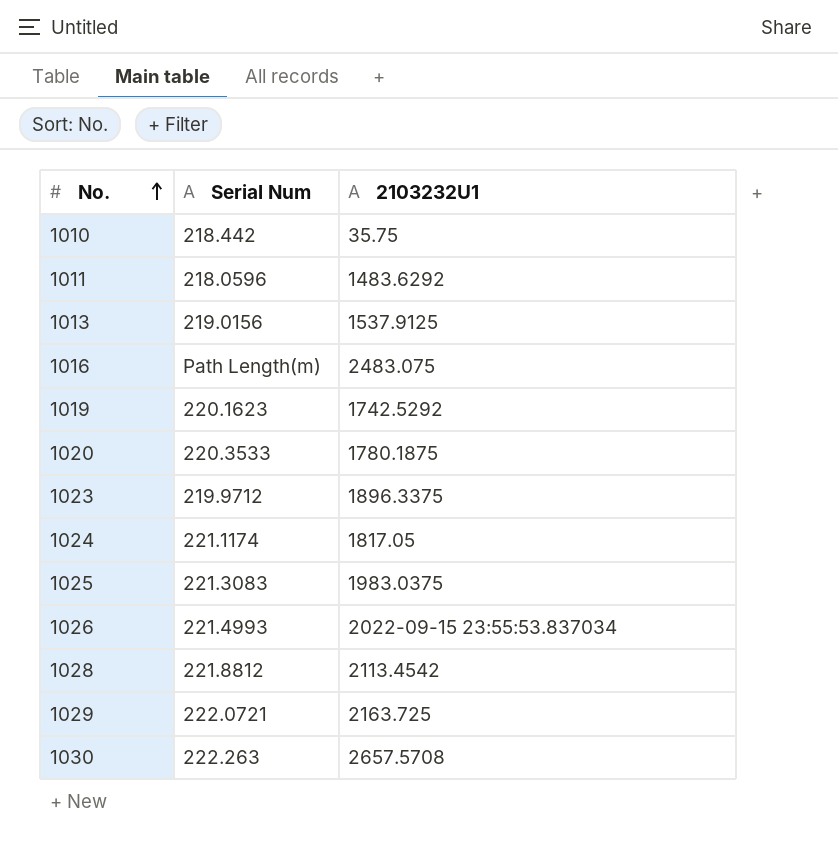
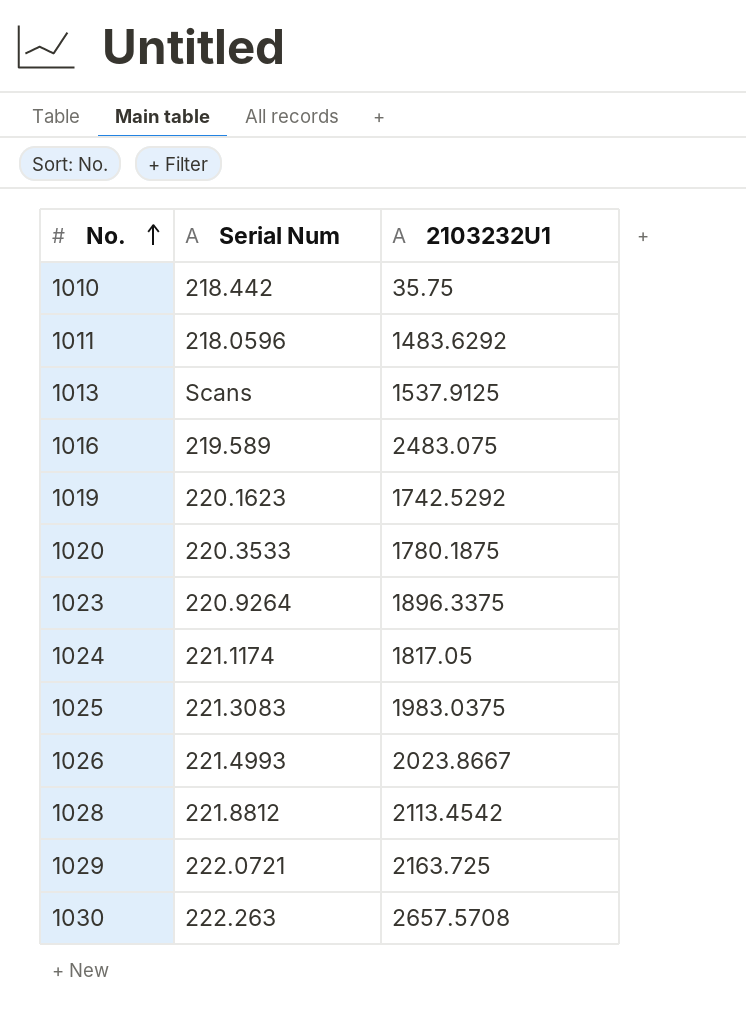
1013 | Serial Num: 219.0156 -> Scans
1016 | Serial Num: Path Length(m) -> 219.589
1023 | Serial Num: 219.9712 -> 220.9264
1026 | 2103232U1: 2022-09-15 23:55:53.837034 -> 2023.8667

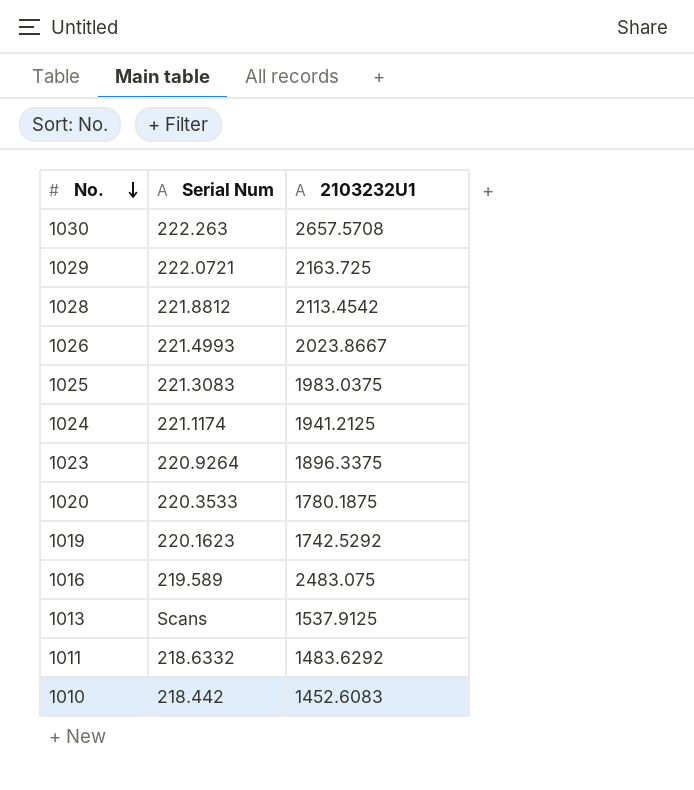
row order: No. ascending -> No. descending
1024 | 2103232U1: 1817.05 -> 1941.2125
1011 | Serial Num: 218.0596 -> 218.6332
1010 | 2103232U1: 35.75 -> 1452.6083

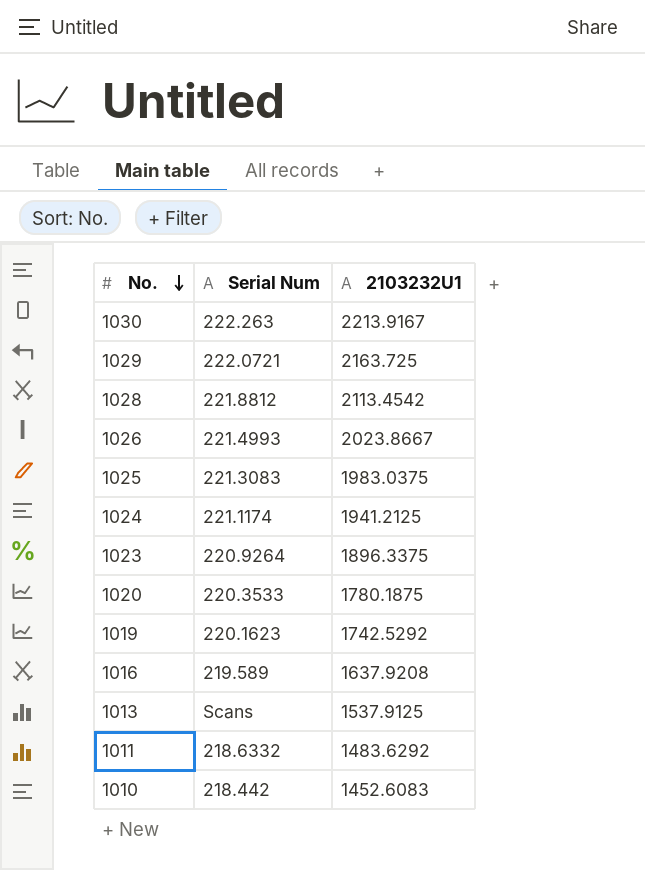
1030 | 2103232U1: 2657.5708 -> 2213.9167
1016 | 2103232U1: 2483.075 -> 1637.9208

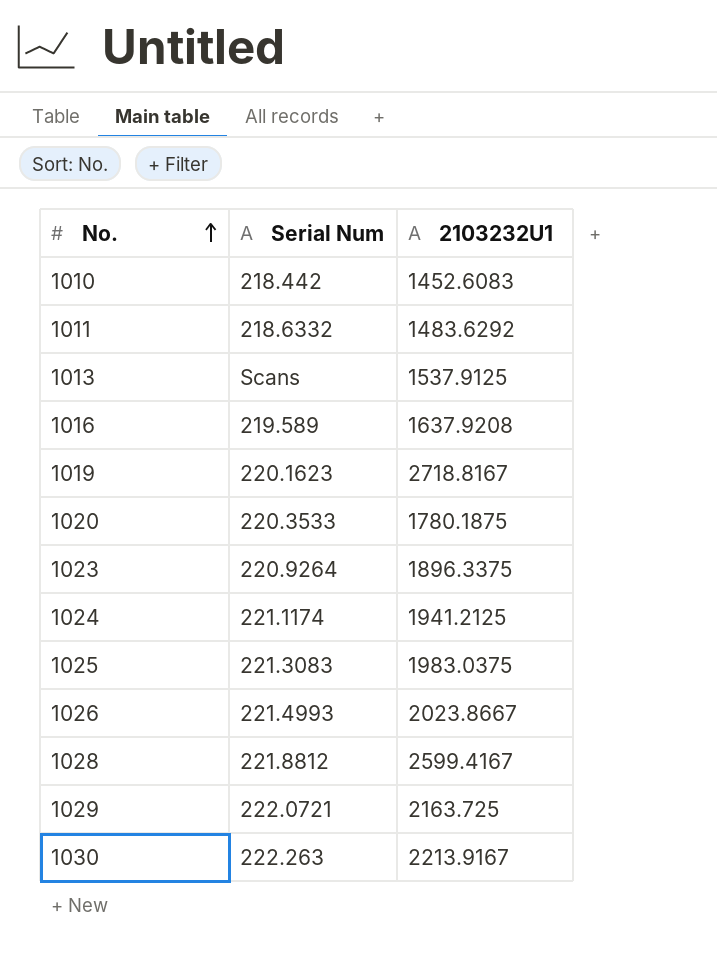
row order: No. descending -> No. ascending
1019 | 2103232U1: 1742.5292 -> 2718.8167
1028 | 2103232U1: 2113.4542 -> 2599.4167

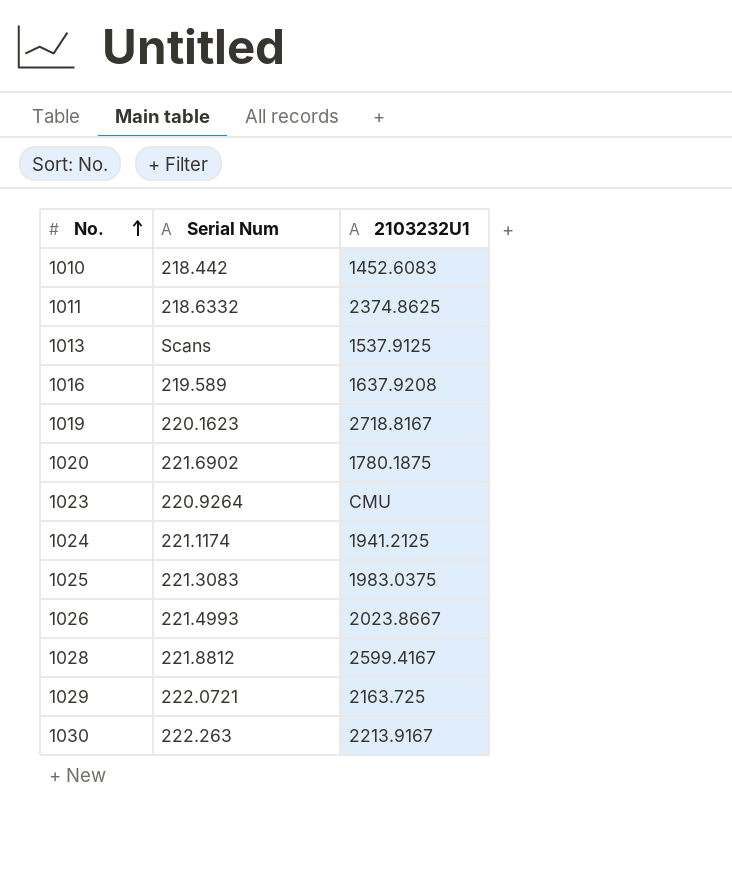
1011 | 2103232U1: 1483.6292 -> 2374.8625
1020 | Serial Num: 220.3533 -> 221.6902
1023 | 2103232U1: 1896.3375 -> CMU

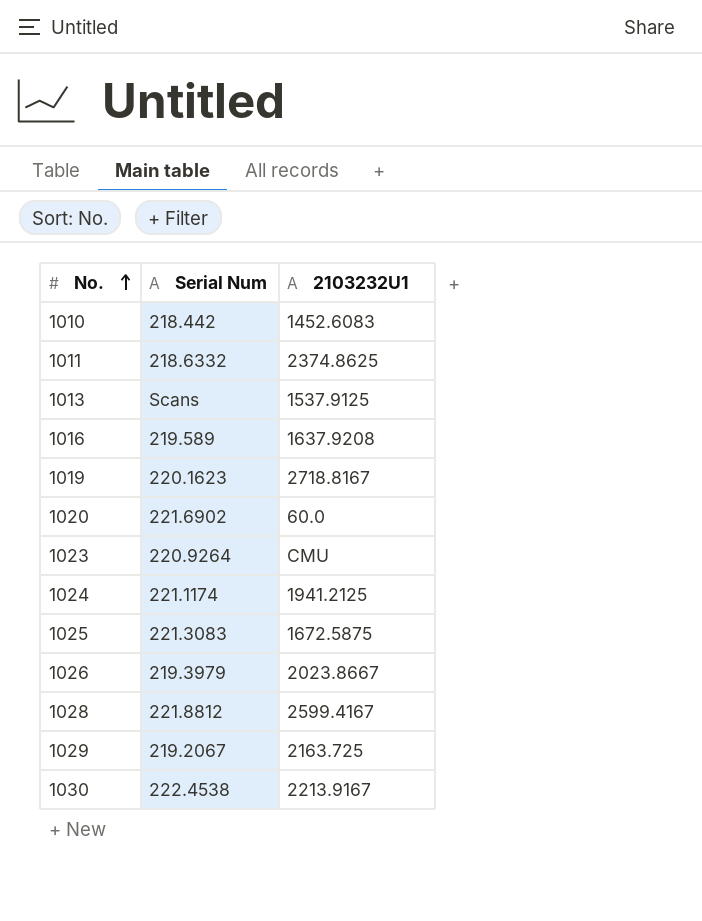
1020 | 2103232U1: 1780.1875 -> 60.0
1025 | 2103232U1: 1983.0375 -> 1672.5875
1026 | Serial Num: 221.4993 -> 219.3979
1029 | Serial Num: 222.0721 -> 219.2067
1030 | Serial Num: 222.263 -> 222.4538

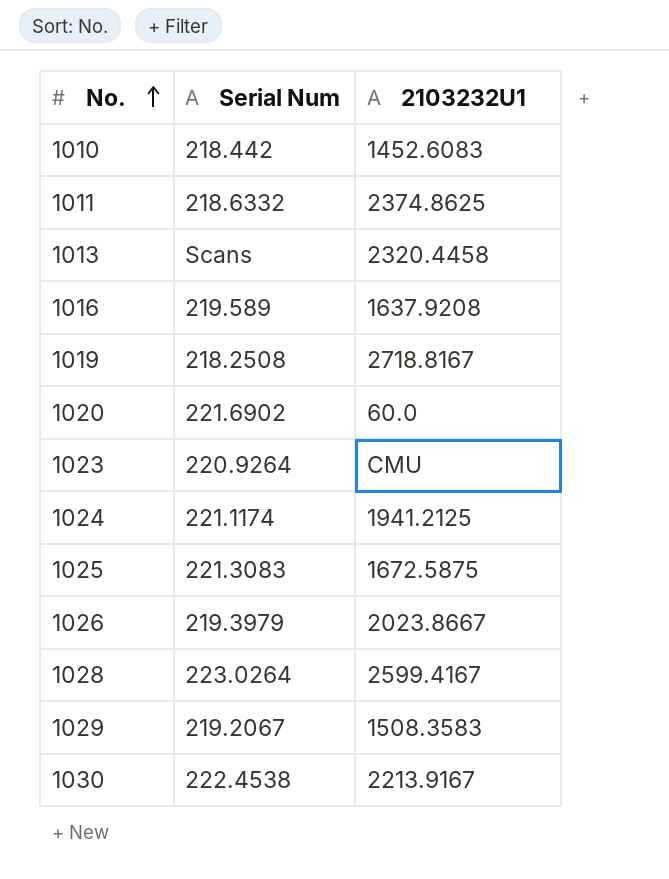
1013 | 2103232U1: 1537.9125 -> 2320.4458
1019 | Serial Num: 220.1623 -> 218.2508
1028 | Serial Num: 221.8812 -> 223.0264
1029 | 2103232U1: 2163.725 -> 1508.3583

